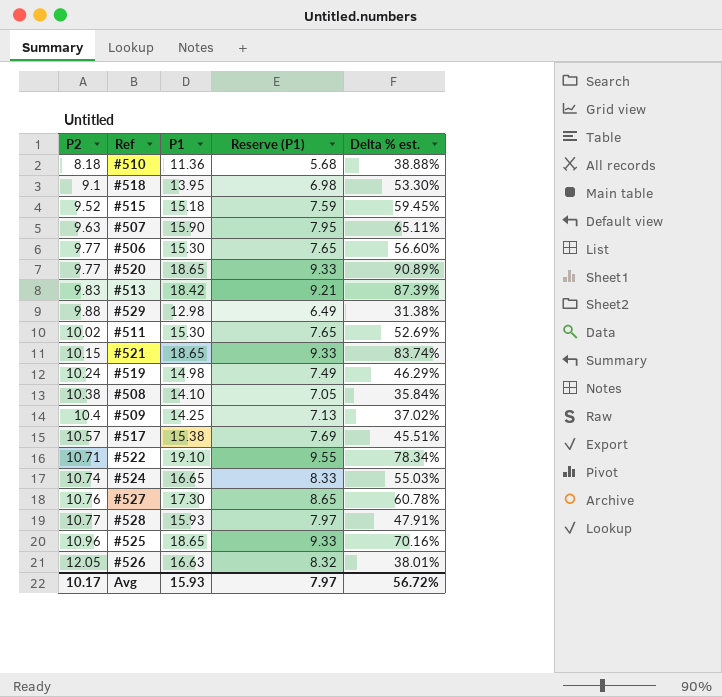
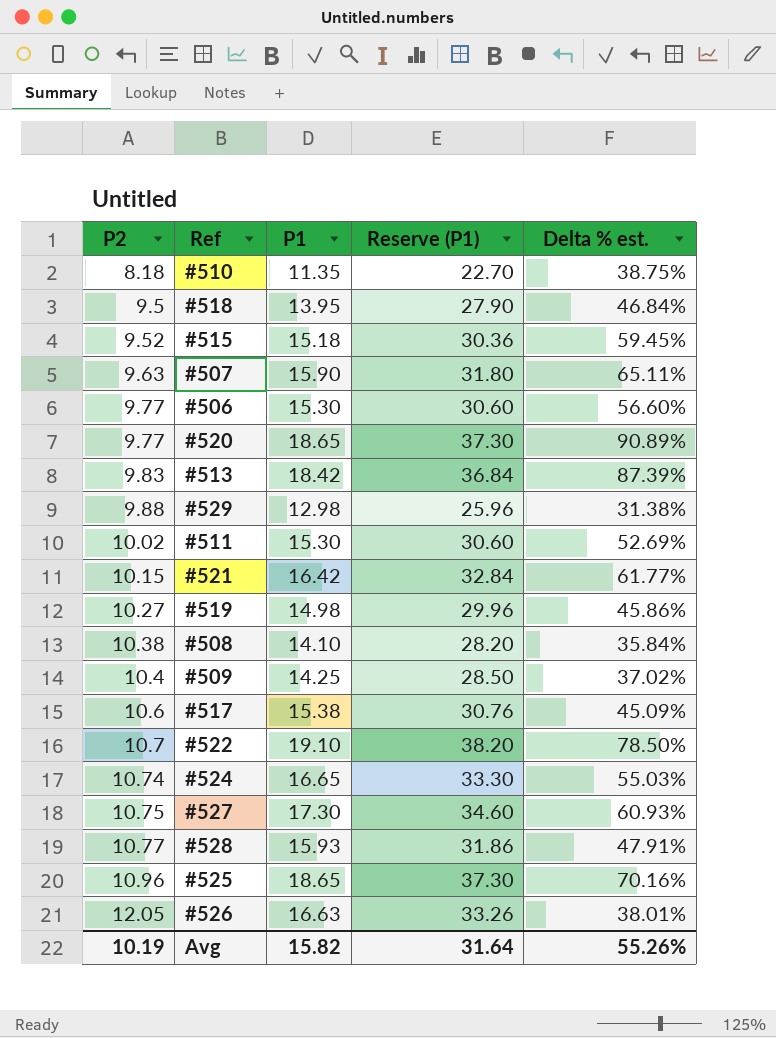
column Reserve (P1) | formula: [P1] * 0.5 -> [P1] * 2
#510 | P1: 11.36 -> 11.35
#510 | Delta % est.: 38.88% -> 38.75%
#518 | P2: 9.1 -> 9.5
#518 | Delta % est.: 53.30% -> 46.84%
#521 | P1: 18.65 -> 16.42
#521 | Delta % est.: 83.74% -> 61.77%
#519 | P2: 10.24 -> 10.27
#519 | Delta % est.: 46.29% -> 45.86%
#517 | P2: 10.57 -> 10.6
#517 | Delta % est.: 45.51% -> 45.09%
#522 | P2: 10.71 -> 10.7
#522 | Delta % est.: 78.34% -> 78.50%
#527 | P2: 10.76 -> 10.75
#527 | Delta % est.: 60.78% -> 60.93%
Avg | P2: 10.17 -> 10.19
Avg | P1: 15.93 -> 15.82
Avg | Reserve (P1): 7.97 -> 31.64
Avg | Delta % est.: 56.72% -> 55.26%

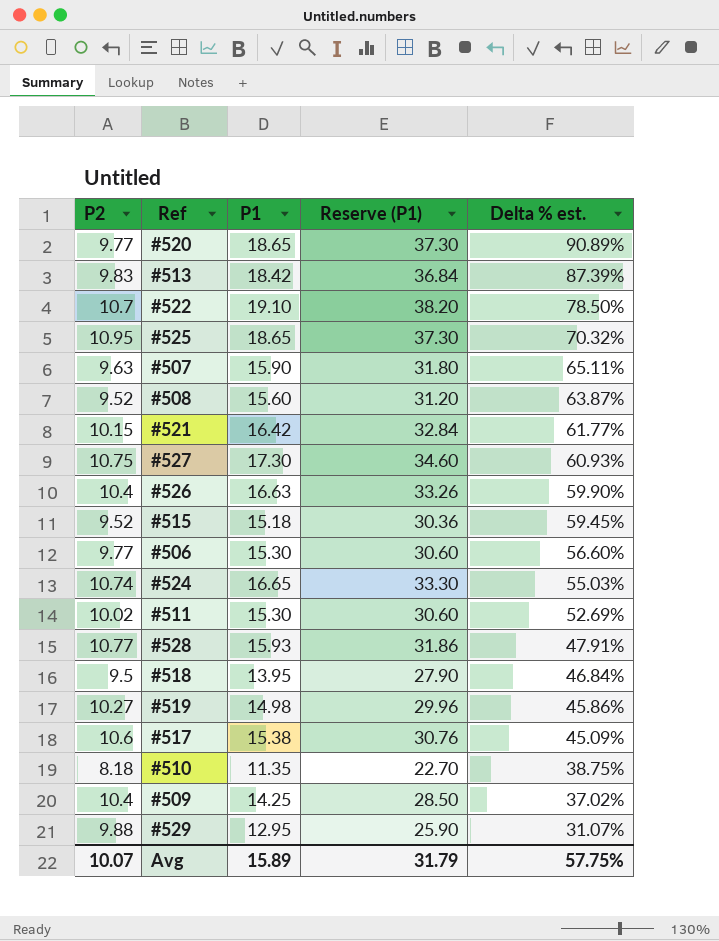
row order: P2 ascending -> Delta % est. descending
#525 | P2: 10.96 -> 10.95
#525 | Delta % est.: 70.16% -> 70.32%
#508 | P2: 10.38 -> 9.52
#508 | P1: 14.10 -> 15.60
#508 | Reserve (P1): 28.20 -> 31.20
#508 | Delta % est.: 35.84% -> 63.87%
#526 | P2: 12.05 -> 10.4
#526 | Delta % est.: 38.01% -> 59.90%
#529 | P1: 12.98 -> 12.95
#529 | Reserve (P1): 25.96 -> 25.90
#529 | Delta % est.: 31.38% -> 31.07%
Avg | P2: 10.19 -> 10.07
Avg | P1: 15.82 -> 15.89
Avg | Reserve (P1): 31.64 -> 31.79
Avg | Delta % est.: 55.26% -> 57.75%

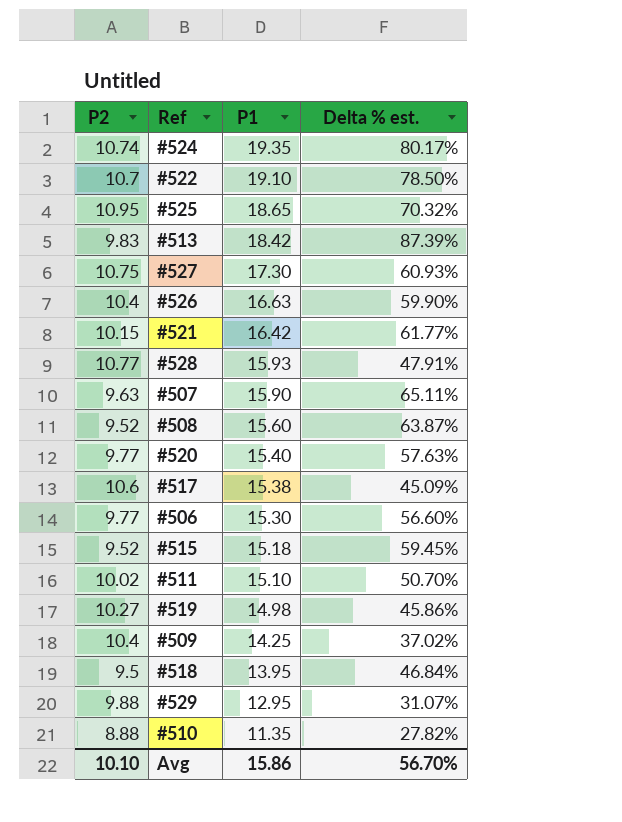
row order: Delta % est. descending -> P1 descending
column Reserve (P1) | formula: [P1] * 2 -> none
#524 | P1: 16.65 -> 19.35
#524 | Delta % est.: 55.03% -> 80.17%
#520 | P1: 18.65 -> 15.40
#520 | Delta % est.: 90.89% -> 57.63%
#511 | P1: 15.30 -> 15.10
#511 | Delta % est.: 52.69% -> 50.70%
#510 | P2: 8.18 -> 8.88
#510 | Delta % est.: 38.75% -> 27.82%
Avg | P2: 10.07 -> 10.10
Avg | P1: 15.89 -> 15.86
Avg | Delta % est.: 57.75% -> 56.70%

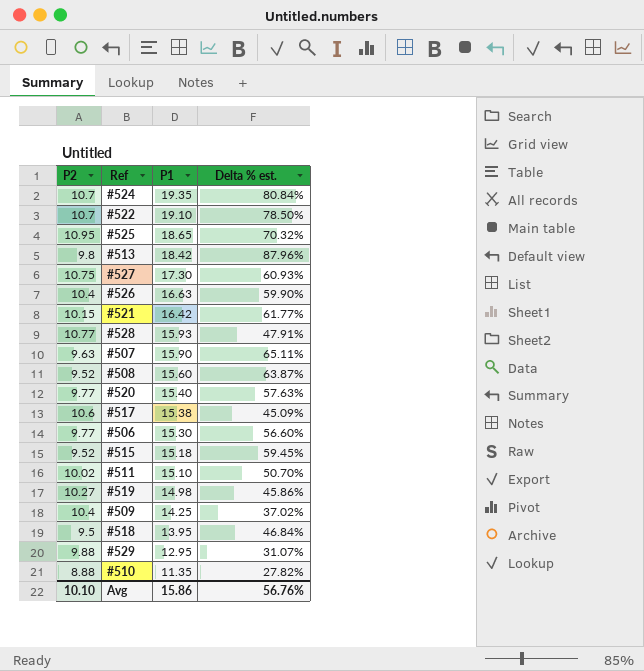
#524 | P2: 10.74 -> 10.7
#524 | Delta % est.: 80.17% -> 80.84%
#513 | P2: 9.83 -> 9.8
#513 | Delta % est.: 87.39% -> 87.96%
Avg | Delta % est.: 56.70% -> 56.76%

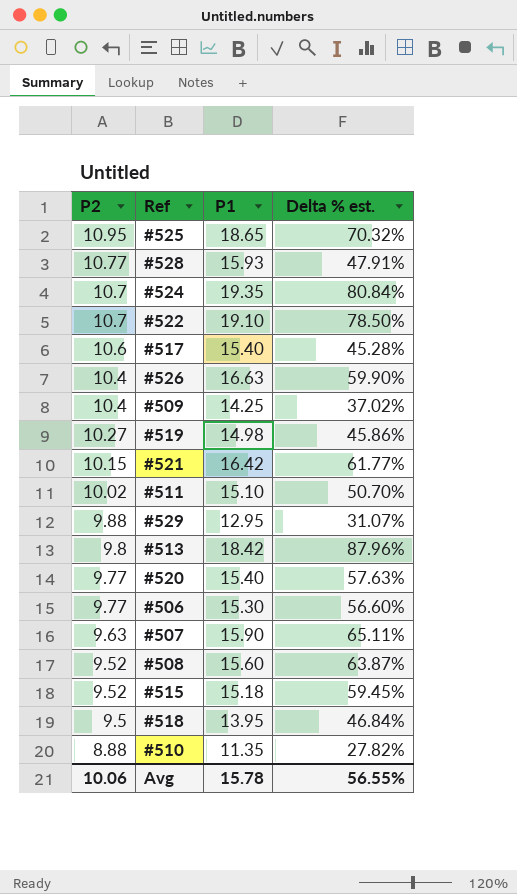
row order: P1 descending -> P2 descending
row #527: 10.75 | 17.30 | 60.93% -> none
#517 | P1: 15.38 -> 15.40
#517 | Delta % est.: 45.09% -> 45.28%
Avg | P2: 10.10 -> 10.06
Avg | P1: 15.86 -> 15.78
Avg | Delta % est.: 56.76% -> 56.55%

